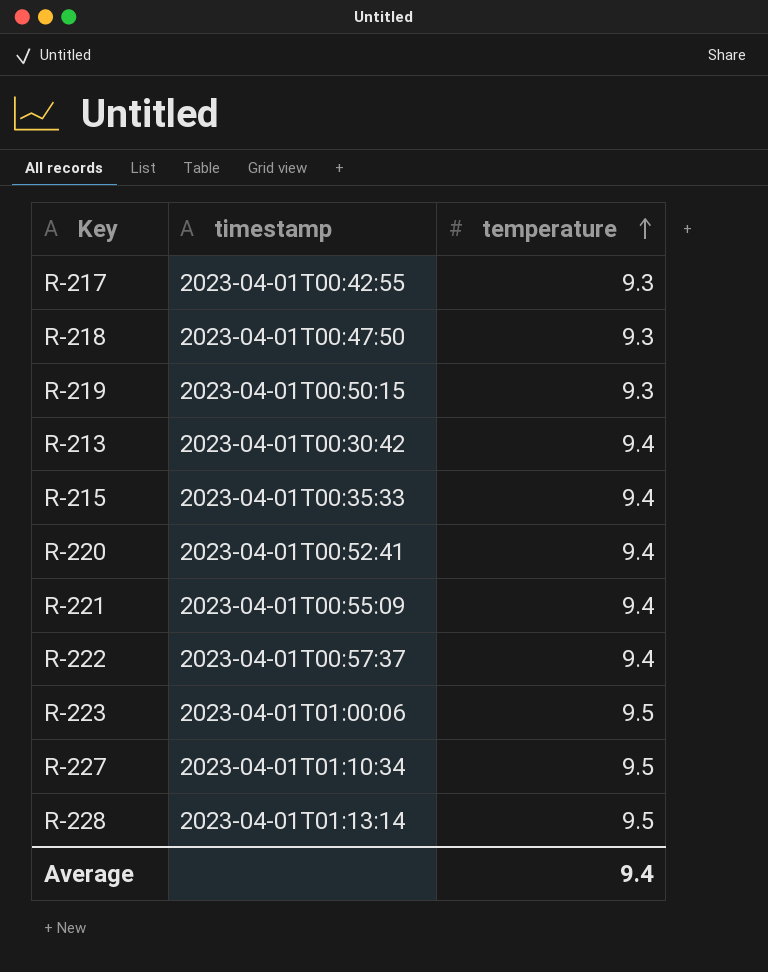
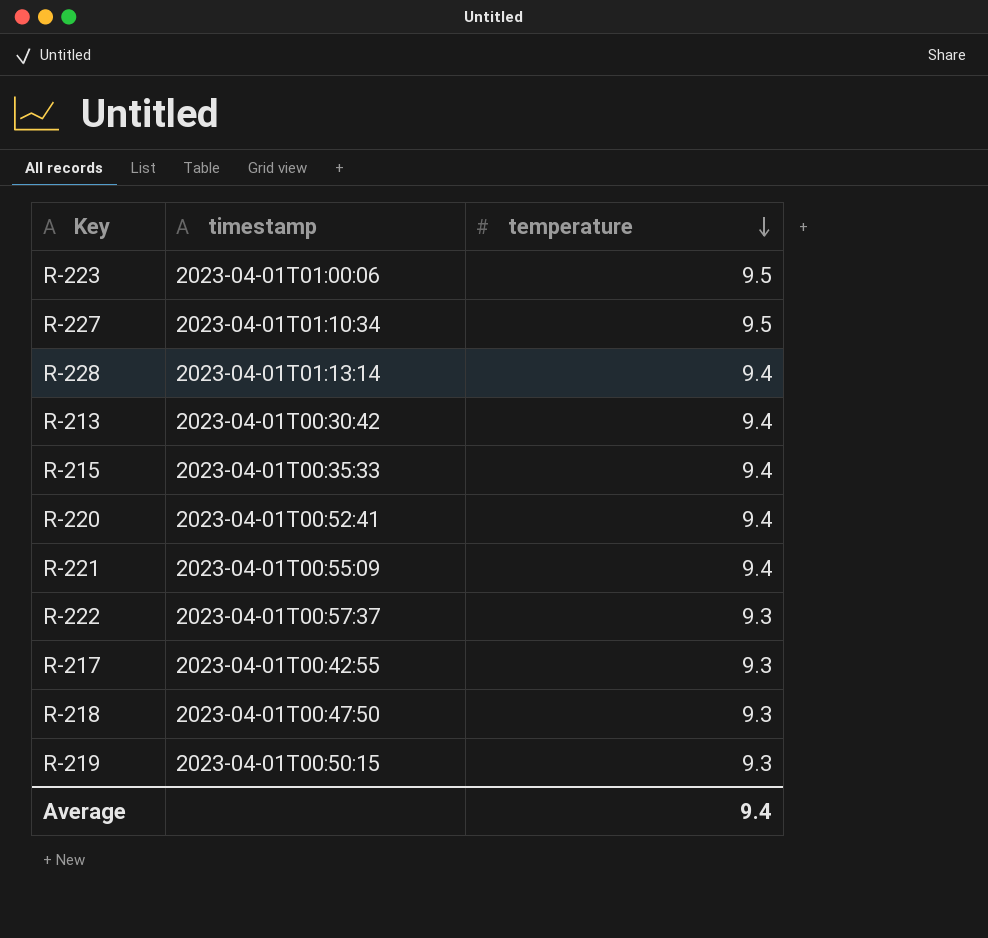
row order: temperature ascending -> temperature descending
R-228 | temperature: 9.5 -> 9.4
R-222 | temperature: 9.4 -> 9.3

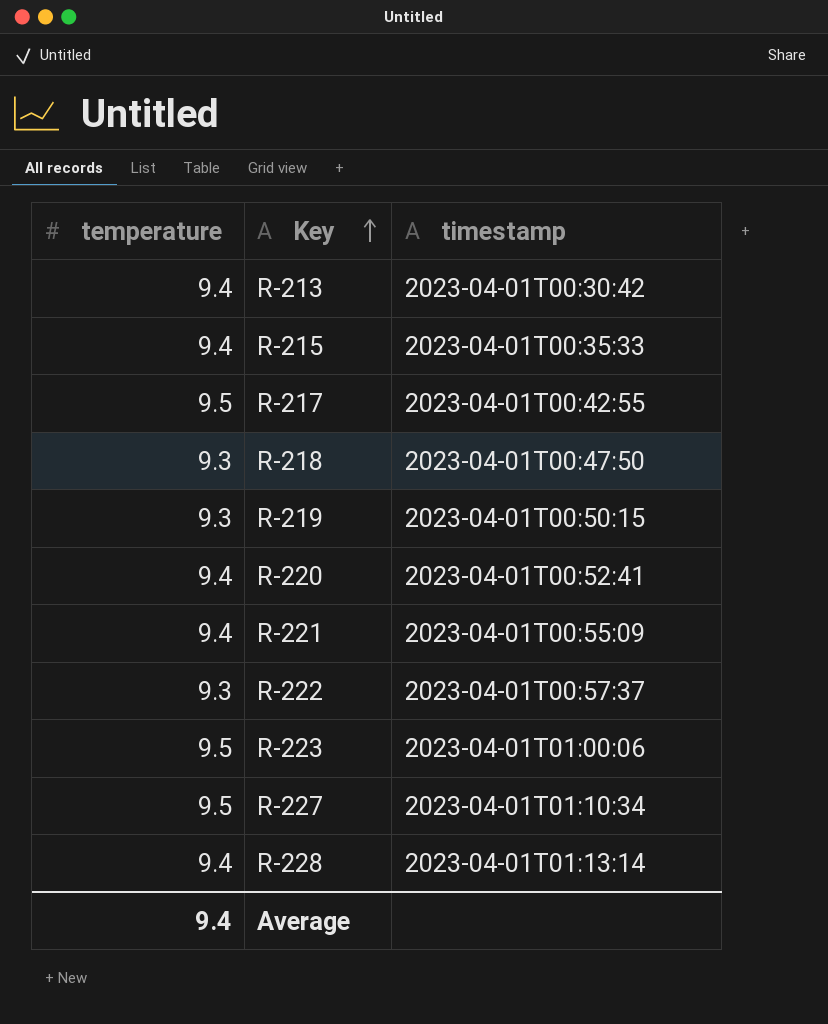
row order: temperature descending -> Key ascending
column temperature | position: 3 -> 1
R-217 | temperature: 9.3 -> 9.5

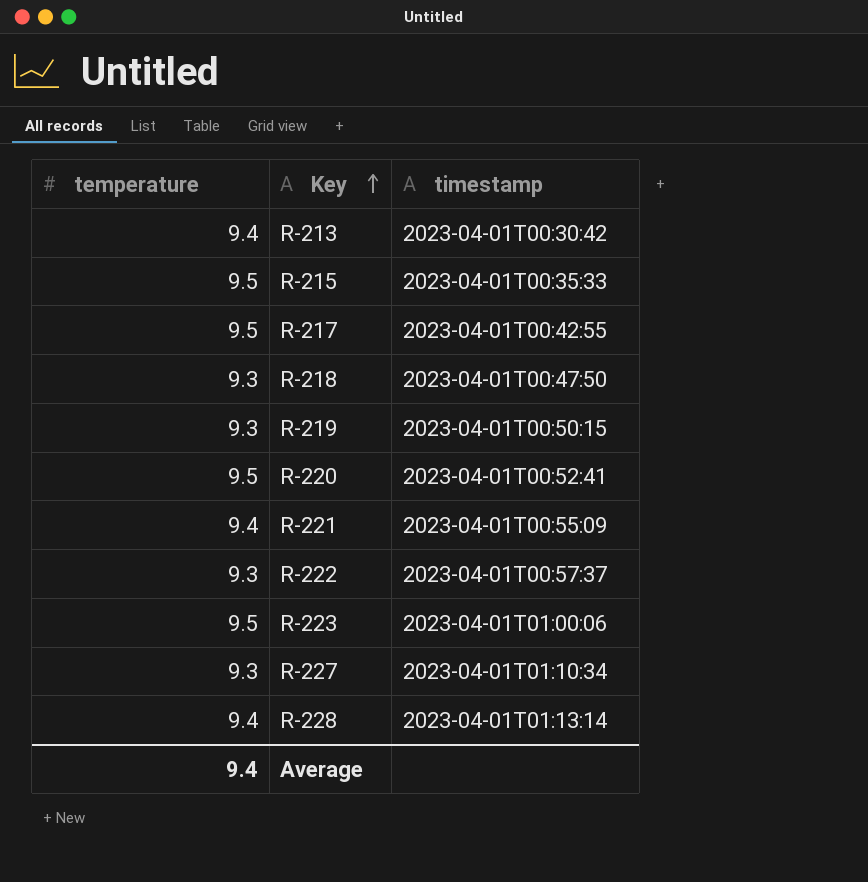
R-215 | temperature: 9.4 -> 9.5
R-220 | temperature: 9.4 -> 9.5
R-227 | temperature: 9.5 -> 9.3

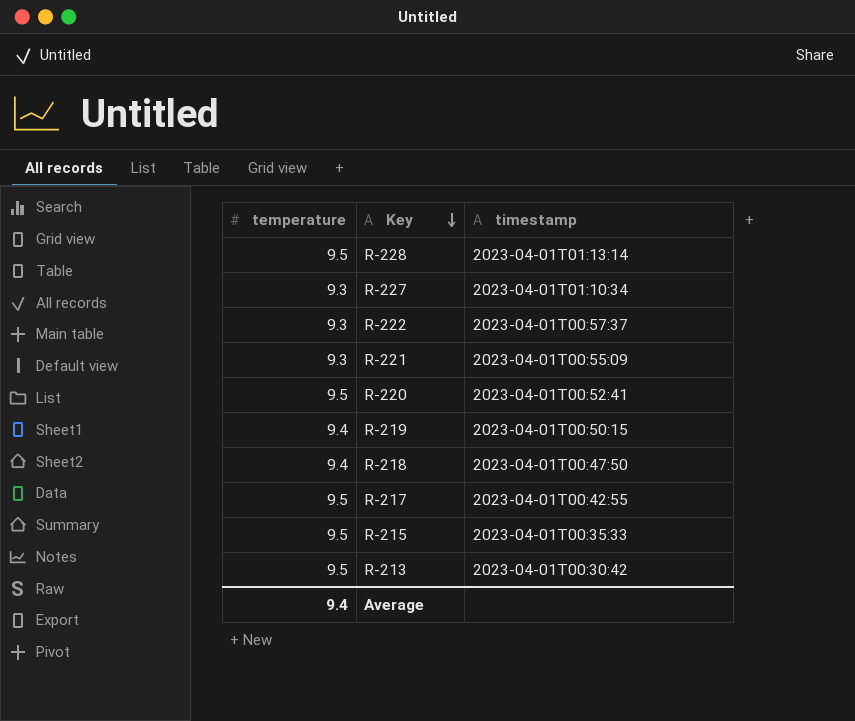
row order: Key ascending -> Key descending
row R-223: 9.5 | 2023-04-01T01:00:06 -> none
R-228 | temperature: 9.4 -> 9.5
R-221 | temperature: 9.4 -> 9.3
R-219 | temperature: 9.3 -> 9.4
R-218 | temperature: 9.3 -> 9.4
R-213 | temperature: 9.4 -> 9.5

